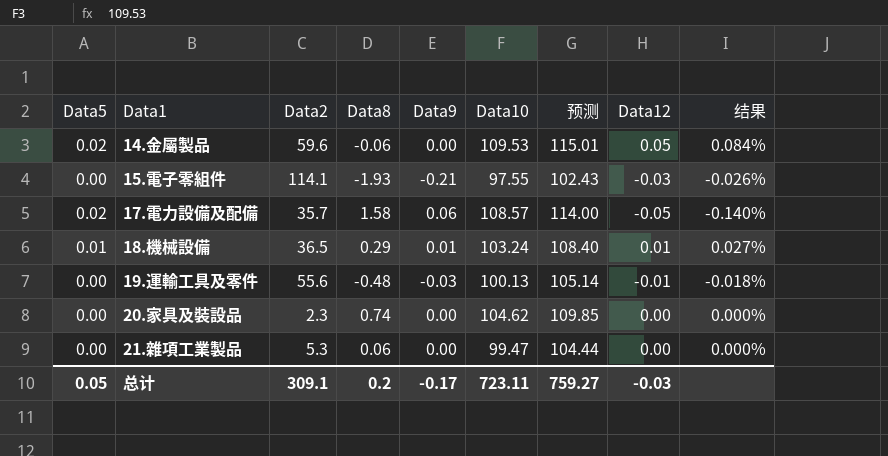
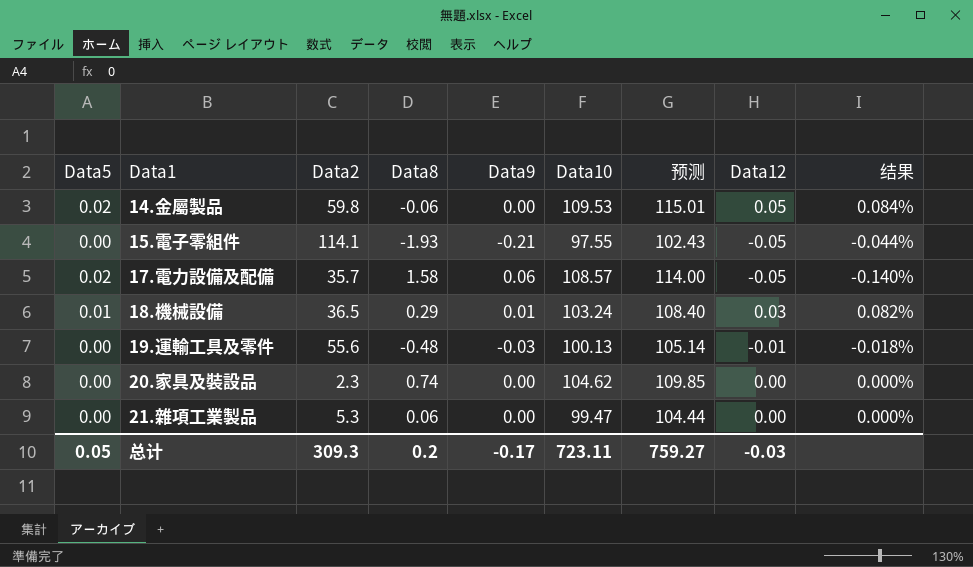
14.金屬製品 | Data2: 59.6 -> 59.8
15.電子零組件 | Data12: -0.03 -> -0.05
15.電子零組件 | 结果: -0.026% -> -0.044%
18.機械設備 | Data12: 0.01 -> 0.03
18.機械設備 | 结果: 0.027% -> 0.082%
总计 | Data2: 309.1 -> 309.3

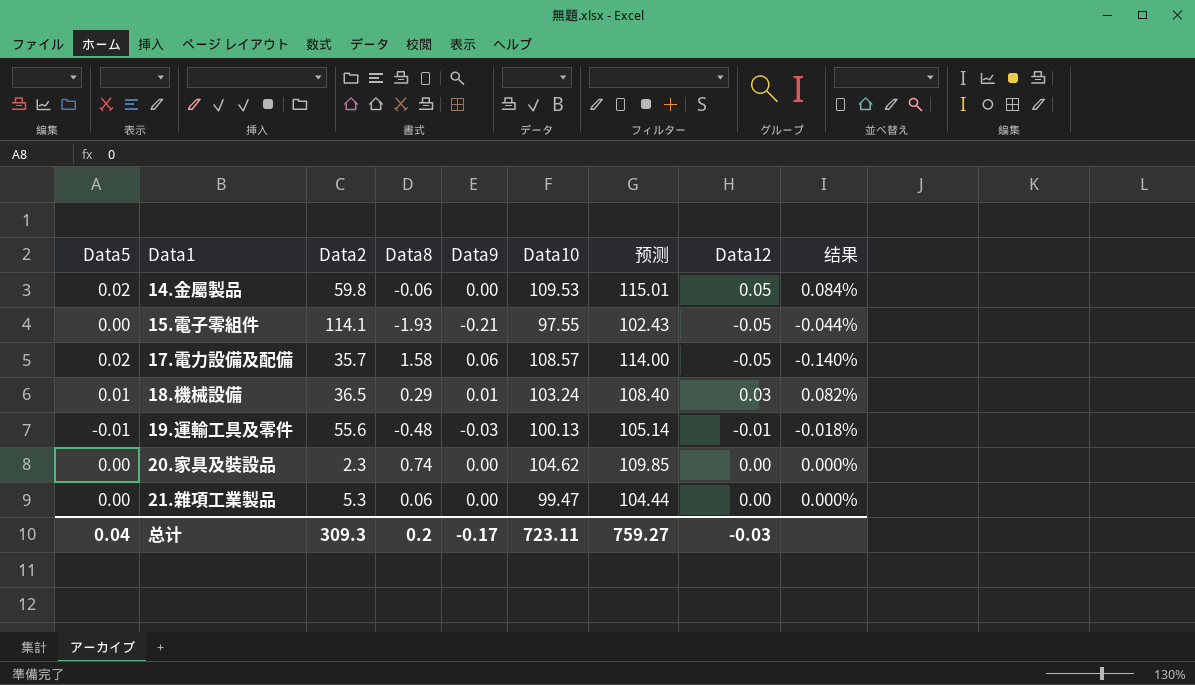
19.運輸工具及零件 | Data5: 0.00 -> -0.01
总计 | Data5: 0.05 -> 0.04

